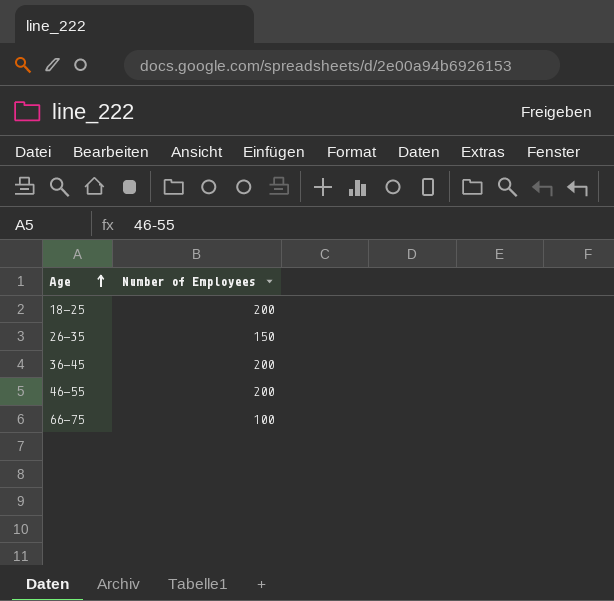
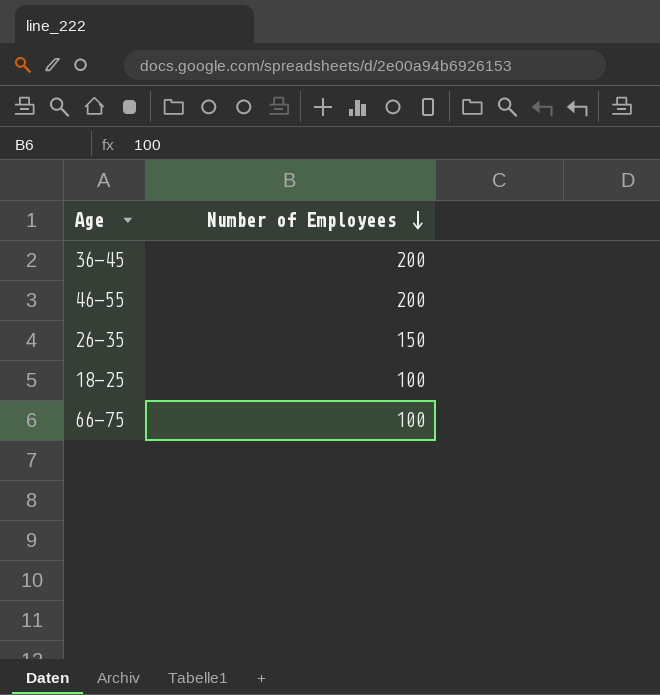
row order: Age ascending -> Number of Employees descending
18-25 | Number of Employees: 200 -> 100

